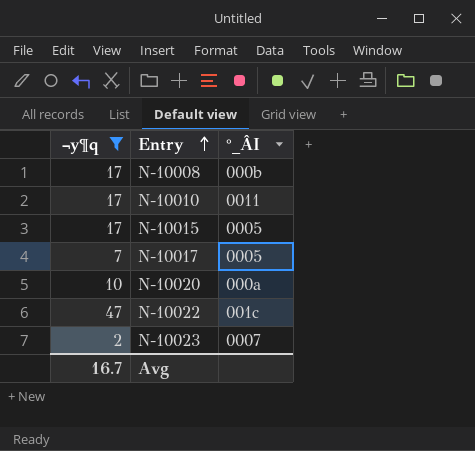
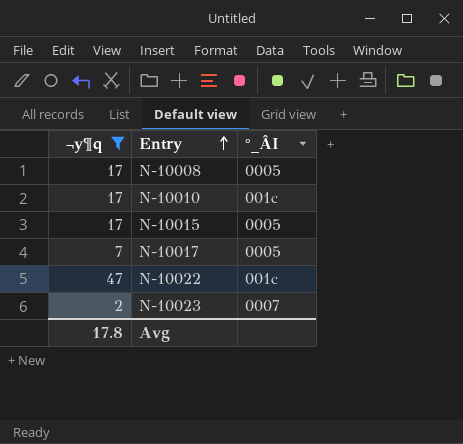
row N-10020: 10 | 000a -> none
N-10008 | °_ÂI: 000b -> 0005
N-10010 | °_ÂI: 0011 -> 001c
Avg | ¬y¶q: 16.7 -> 17.8

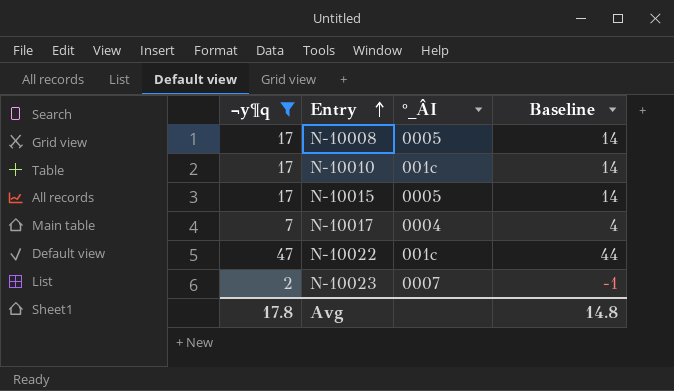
column Baseline | formula: none -> [¬y¶q] - 3
N-10017 | °_ÂI: 0005 -> 0004

